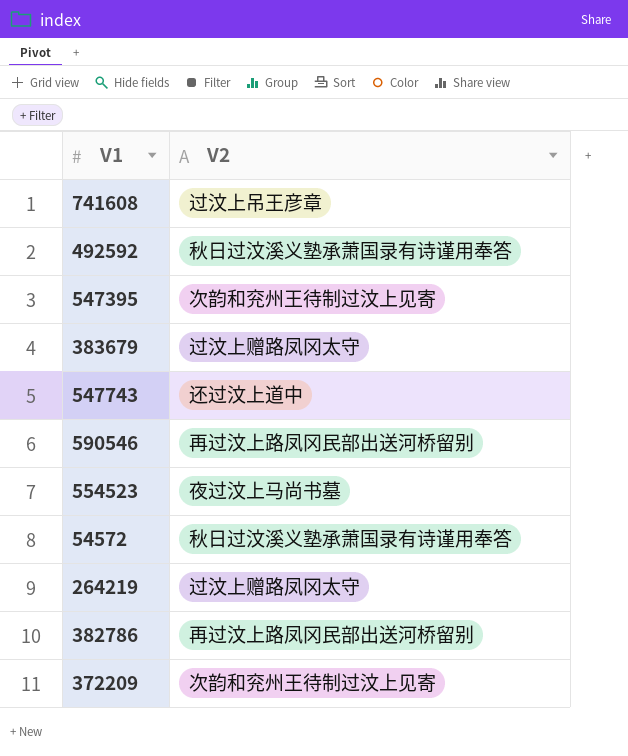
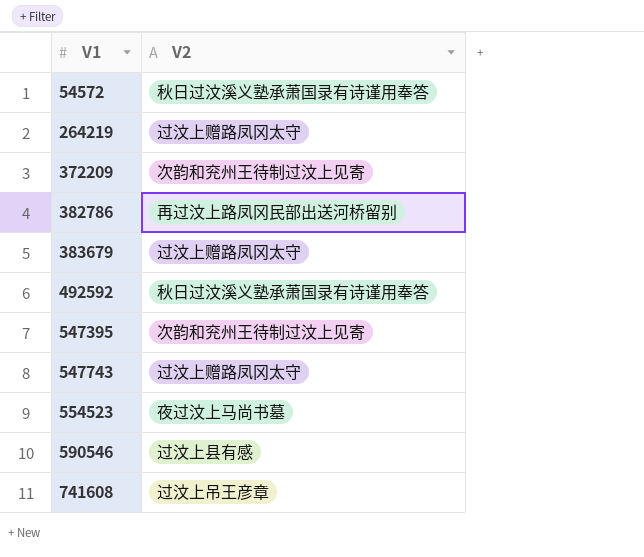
row order: none -> V1 ascending
547743 | V2: 还过汶上道中 -> 过汶上赠路凤冈太守
590546 | V2: 再过汶上路凤冈民部出送河桥留别 -> 过汶上县有感

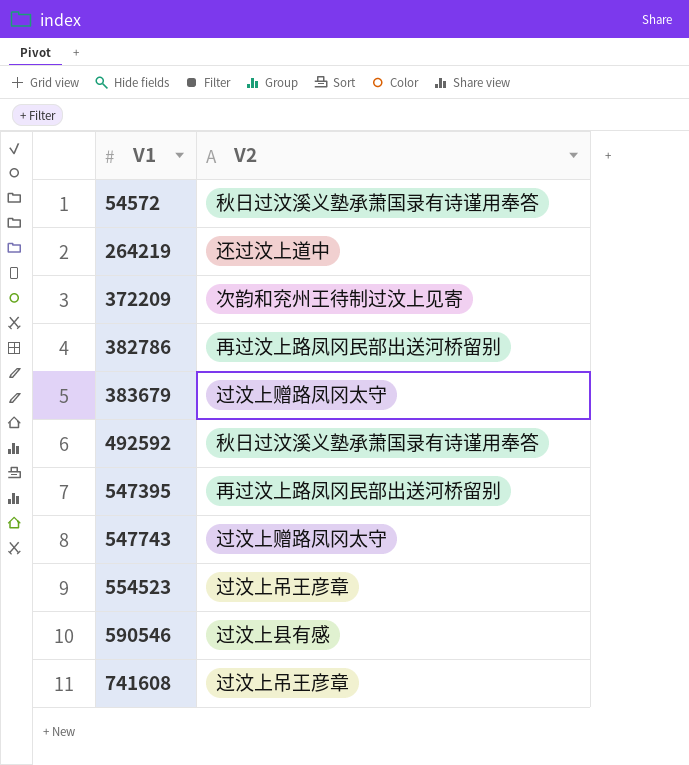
264219 | V2: 过汶上赠路凤冈太守 -> 还过汶上道中
547395 | V2: 次韵和兖州王待制过汶上见寄 -> 再过汶上路凤冈民部出送河桥留别
554523 | V2: 夜过汶上马尚书墓 -> 过汶上吊王彦章

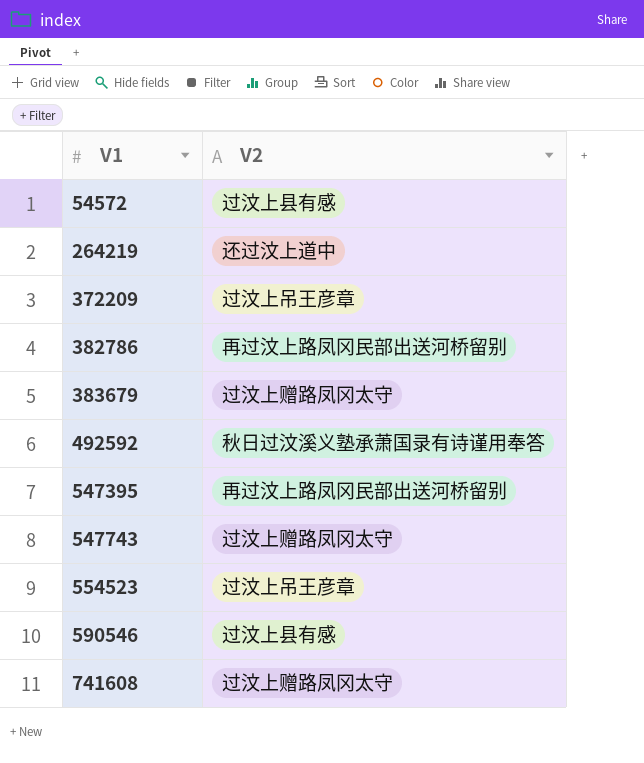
54572 | V2: 秋日过汶溪义塾承萧国录有诗谨用奉答 -> 过汶上县有感
372209 | V2: 次韵和兖州王待制过汶上见寄 -> 过汶上吊王彦章
741608 | V2: 过汶上吊王彦章 -> 过汶上赠路凤冈太守

